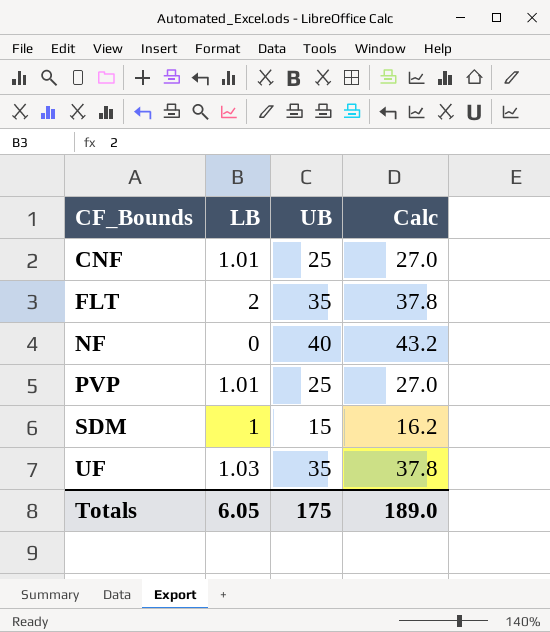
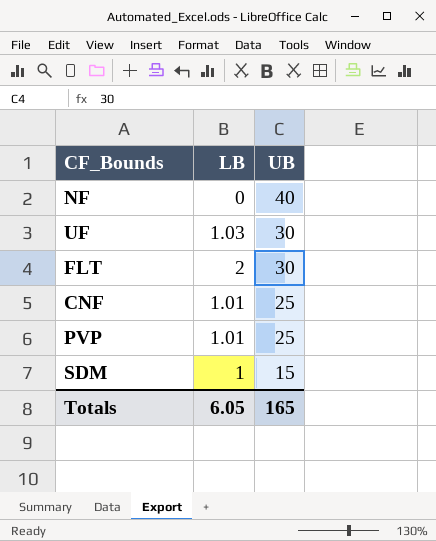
row order: CF_Bounds ascending -> UB descending
column Calc | formula: [UB] * 1.08 -> none
UF | UB: 35 -> 30
FLT | UB: 35 -> 30
Totals | UB: 175 -> 165

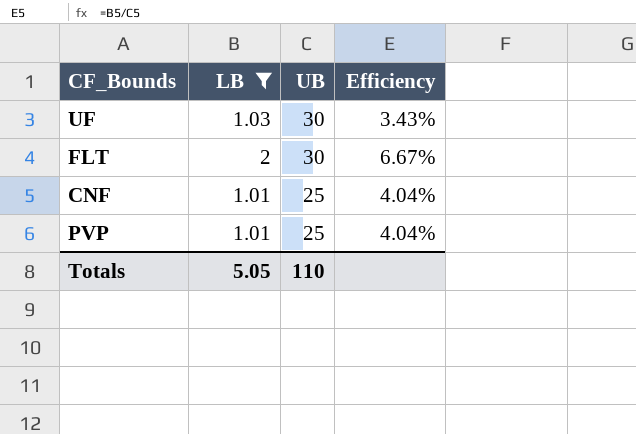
filter: none -> LB >= 1.01
column Efficiency | formula: none -> [LB] / [UB]
Totals | LB: 6.05 -> 5.05
Totals | UB: 165 -> 110

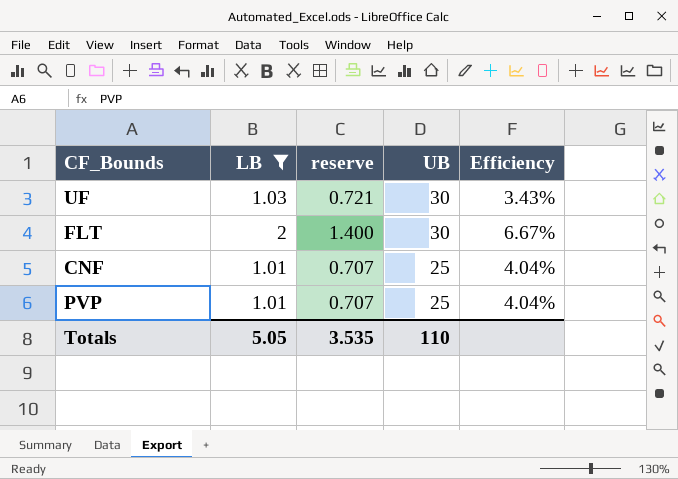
column reserve | formula: none -> [LB] * 0.7

